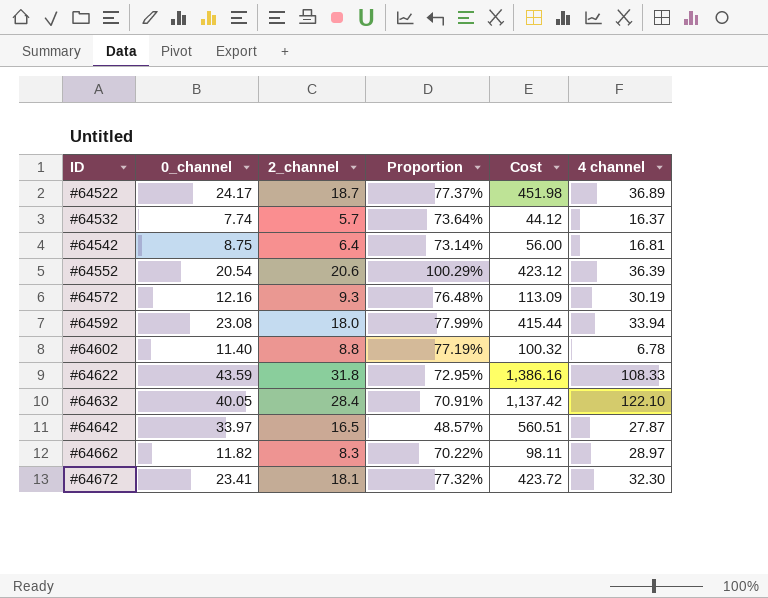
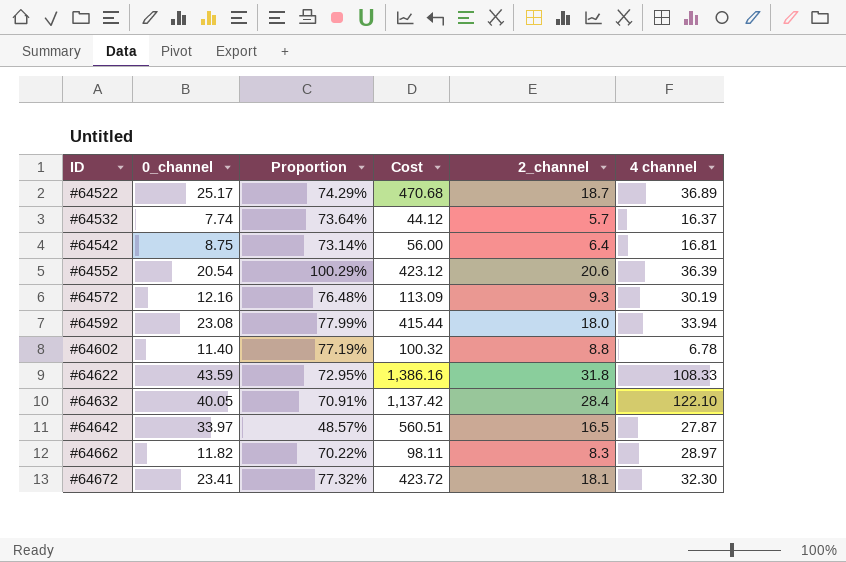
column 2_channel | position: 3 -> 5
#64522 | 0_channel: 24.17 -> 25.17
#64522 | Proportion: 77.37% -> 74.29%
#64522 | Cost: 451.98 -> 470.68

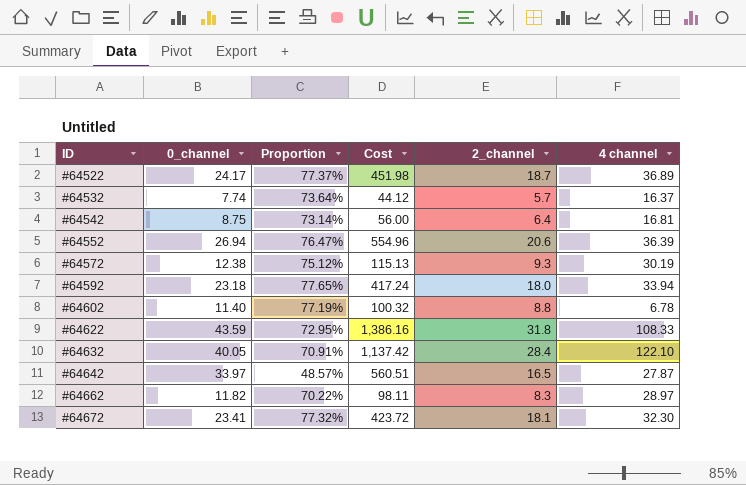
#64522 | 0_channel: 25.17 -> 24.17
#64522 | Proportion: 74.29% -> 77.37%
#64522 | Cost: 470.68 -> 451.98
#64552 | 0_channel: 20.54 -> 26.94
#64552 | Proportion: 100.29% -> 76.47%
#64552 | Cost: 423.12 -> 554.96
#64572 | 0_channel: 12.16 -> 12.38
#64572 | Proportion: 76.48% -> 75.12%
#64572 | Cost: 113.09 -> 115.13
#64592 | 0_channel: 23.08 -> 23.18
#64592 | Proportion: 77.99% -> 77.65%
#64592 | Cost: 415.44 -> 417.24

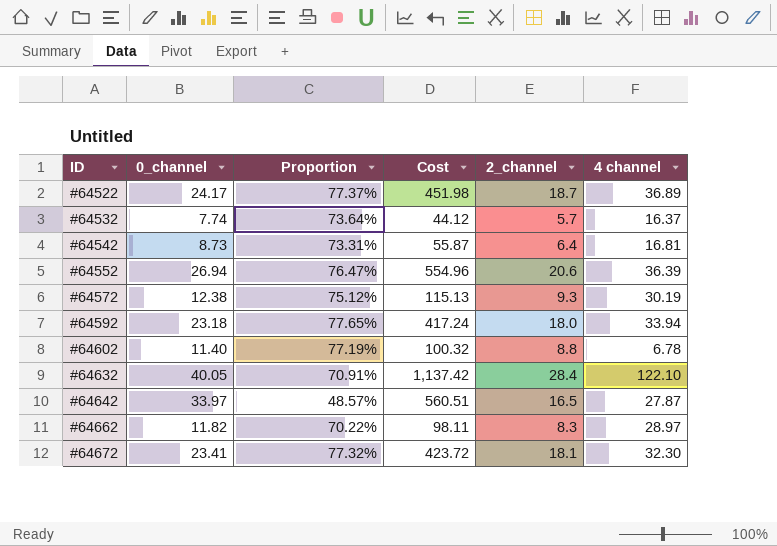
row #64622: 43.59 | 72.95% | 1,386.16 | 31.8 | 108.33 -> none
#64542 | 0_channel: 8.75 -> 8.73
#64542 | Proportion: 73.14% -> 73.31%
#64542 | Cost: 56.00 -> 55.87

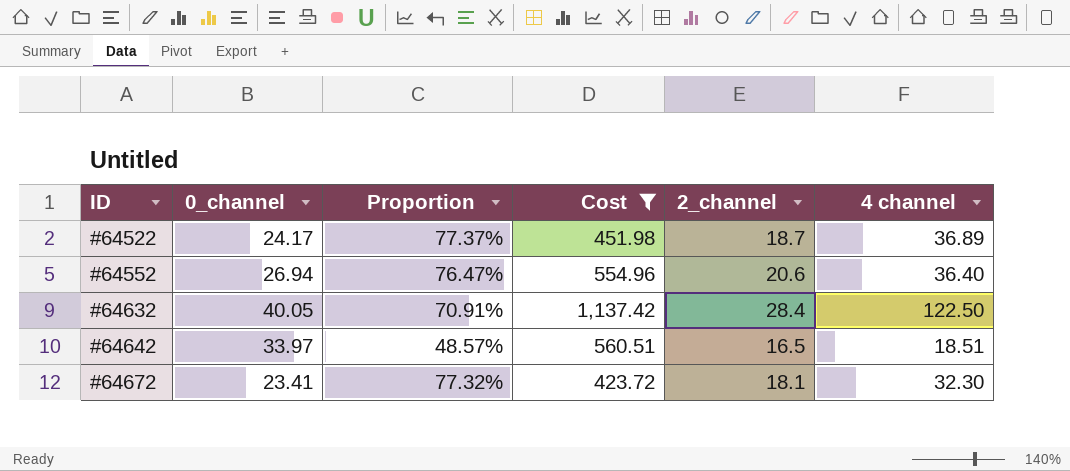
filter: none -> Cost >= 423.72
#64552 | 4 channel: 36.39 -> 36.40
#64632 | 4 channel: 122.10 -> 122.50
#64642 | 4 channel: 27.87 -> 18.51

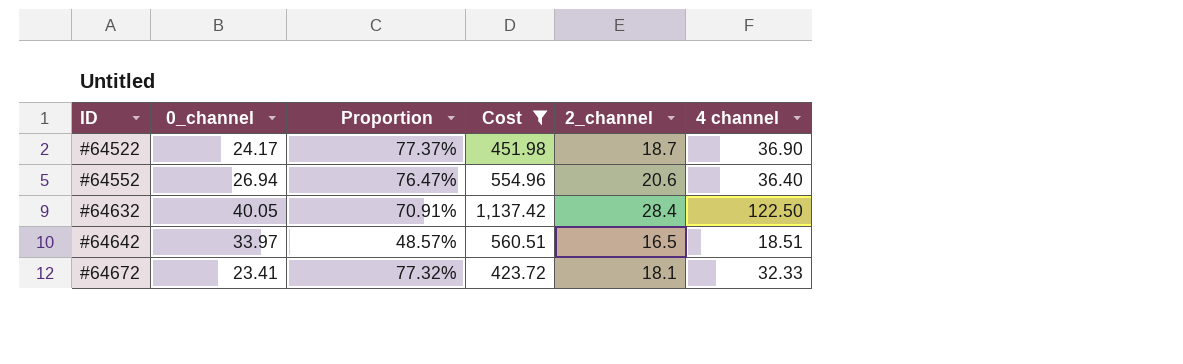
#64522 | 4 channel: 36.89 -> 36.90
#64672 | 4 channel: 32.30 -> 32.33

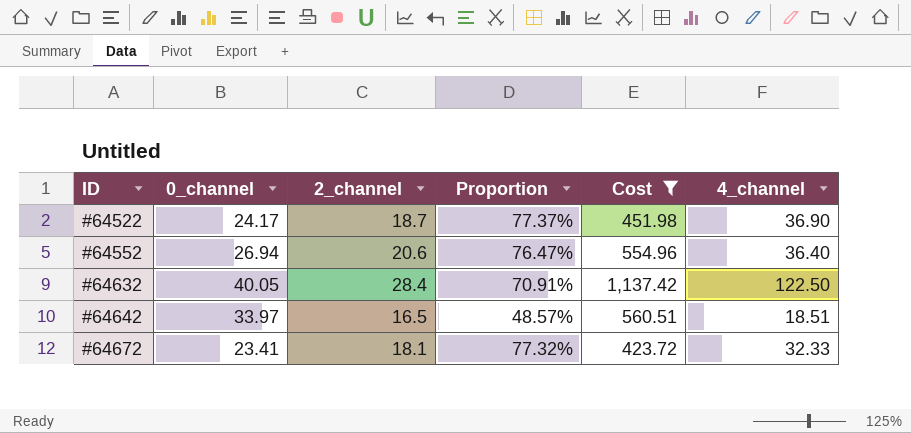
column 2_channel | position: 5 -> 3
column name: 4 channel -> 4_channel

